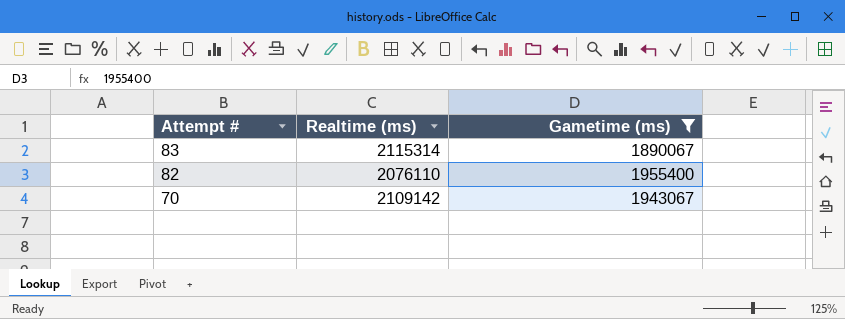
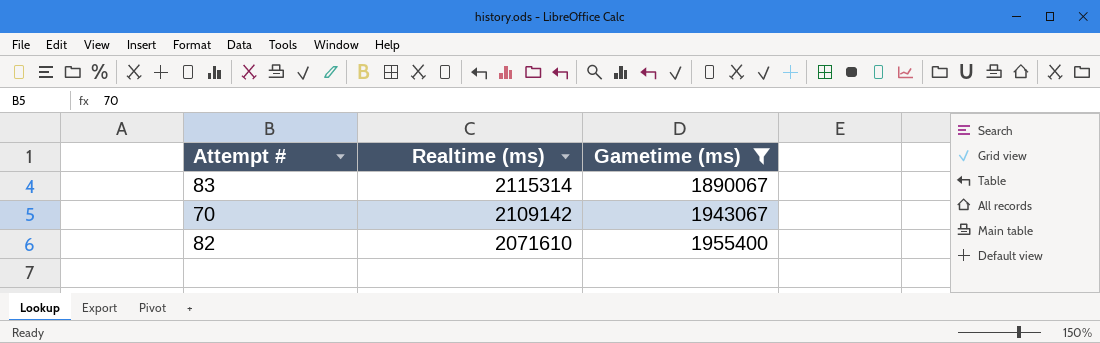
row order: Attempt # descending -> Realtime (ms) descending
82 | Realtime (ms): 2076110 -> 2071610

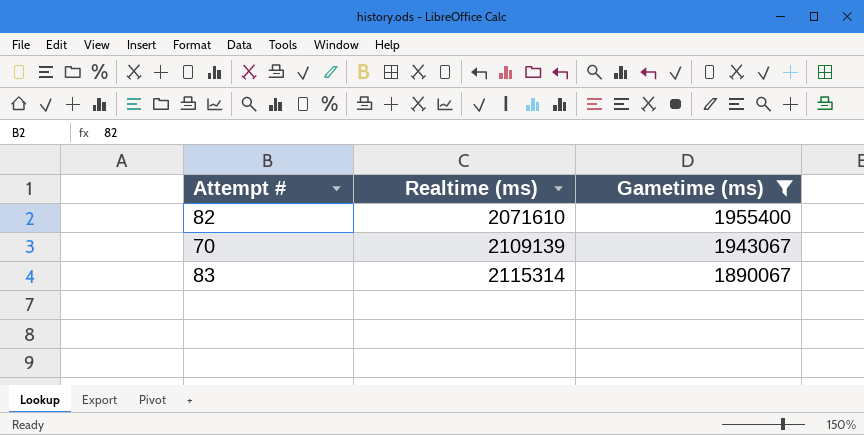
row order: Realtime (ms) descending -> Realtime (ms) ascending
70 | Realtime (ms): 2109142 -> 2109139

